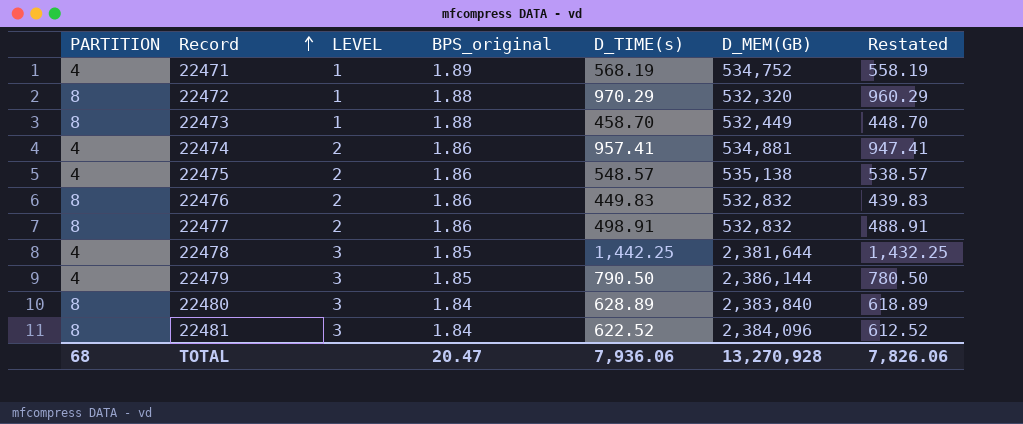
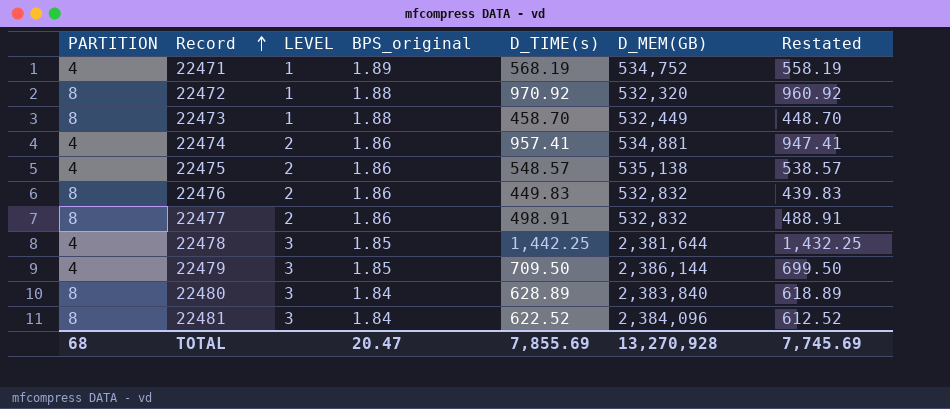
22472 | D_TIME(s): 970.29 -> 970.92
22472 | Restated: 960.29 -> 960.92
22479 | D_TIME(s): 790.50 -> 709.50
22479 | Restated: 780.50 -> 699.50
TOTAL | D_TIME(s): 7,936.06 -> 7,855.69
TOTAL | Restated: 7,826.06 -> 7,745.69

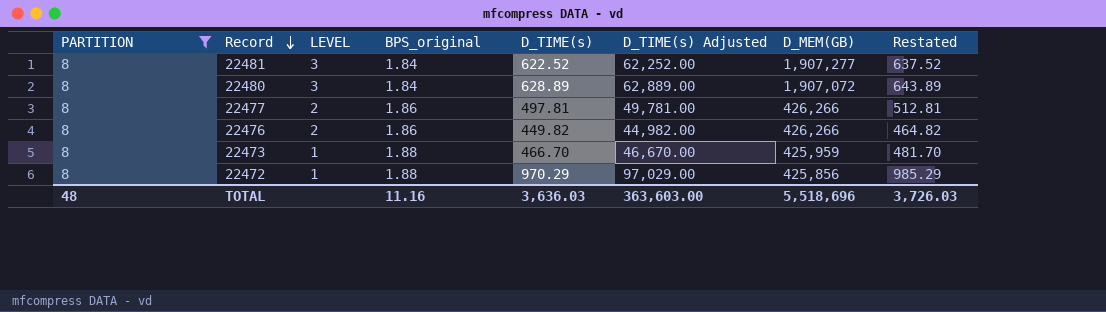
filter: none -> PARTITION = 8
row order: Record ascending -> Record descending
column D_TIME(s) Adjusted | formula: none -> [D_TIME(s)] * 100
column Restated | formula: [D_TIME(s)] - 10 -> [D_TIME(s)] + 15
22481 | D_MEM(GB): 2,384,096 -> 1,907,277
22480 | D_MEM(GB): 2,383,840 -> 1,907,072
22477 | D_TIME(s): 498.91 -> 497.81
22477 | D_MEM(GB): 532,832 -> 426,266
22476 | D_TIME(s): 449.83 -> 449.82
22476 | D_MEM(GB): 532,832 -> 426,266
22473 | D_TIME(s): 458.70 -> 466.70
22473 | D_MEM(GB): 532,449 -> 425,959
22472 | D_TIME(s): 970.92 -> 970.29
22472 | D_MEM(GB): 532,320 -> 425,856
TOTAL | PARTITION: 68 -> 48
TOTAL | BPS_original: 20.47 -> 11.16
TOTAL | D_TIME(s): 7,855.69 -> 3,636.03
TOTAL | D_MEM(GB): 13,270,928 -> 5,518,696
TOTAL | Restated: 7,745.69 -> 3,726.03

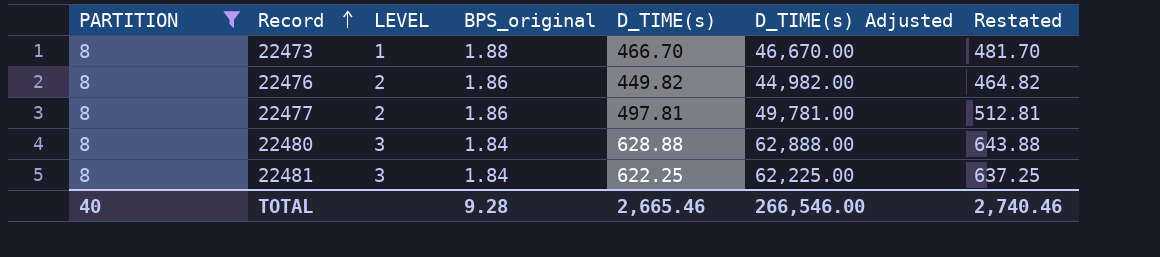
row order: Record descending -> Record ascending
column D_MEM(GB) | position: 7 -> none
row 22472: 8 | 1 | 1.88 | 970.29 | 97,029.00 | 425,856 | 985.29 -> none
22480 | D_TIME(s): 628.89 -> 628.88
22480 | D_TIME(s) Adjusted: 62,889.00 -> 62,888.00
22480 | Restated: 643.89 -> 643.88
22481 | D_TIME(s): 622.52 -> 622.25
22481 | D_TIME(s) Adjusted: 62,252.00 -> 62,225.00
22481 | Restated: 637.52 -> 637.25
TOTAL | PARTITION: 48 -> 40
TOTAL | BPS_original: 11.16 -> 9.28
TOTAL | D_TIME(s): 3,636.03 -> 2,665.46
TOTAL | D_TIME(s) Adjusted: 363,603.00 -> 266,546.00
TOTAL | Restated: 3,726.03 -> 2,740.46

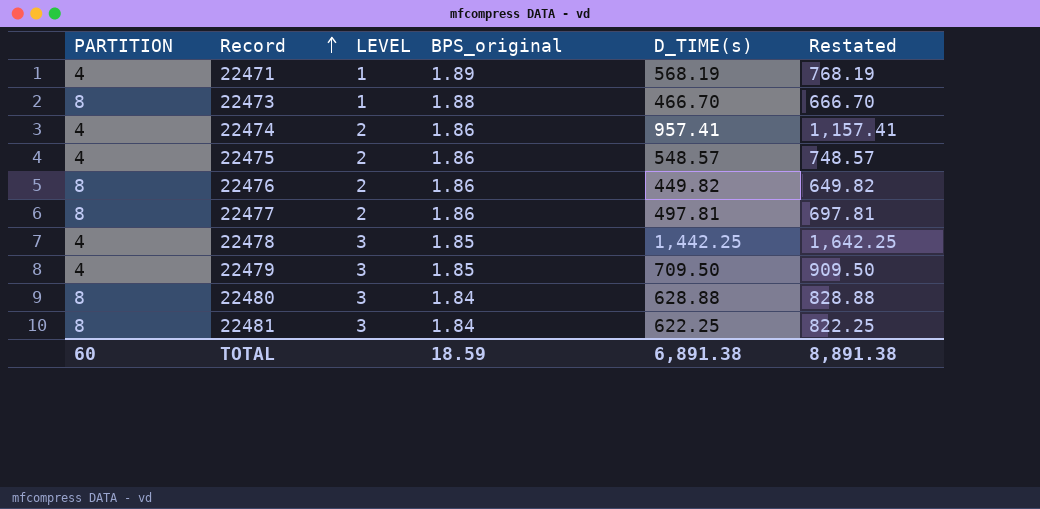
filter: PARTITION = 8 -> none
column D_TIME(s) Adjusted | formula: [D_TIME(s)] * 100 -> none
column Restated | formula: [D_TIME(s)] + 15 -> [D_TIME(s)] + 200
TOTAL | PARTITION: 40 -> 60
TOTAL | BPS_original: 9.28 -> 18.59
TOTAL | D_TIME(s): 2,665.46 -> 6,891.38
TOTAL | Restated: 2,740.46 -> 8,891.38

